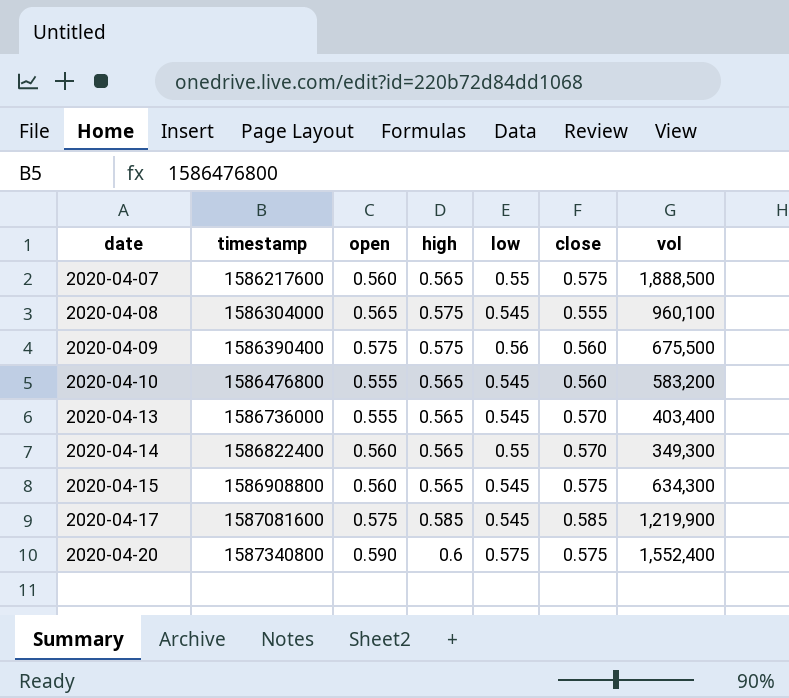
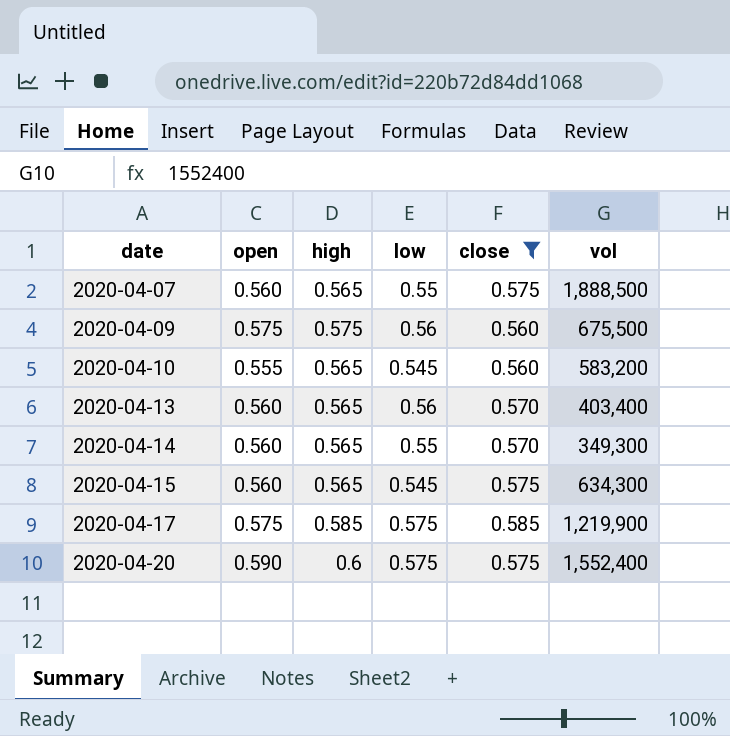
filter: none -> close != 0.555
column timestamp | position: 2 -> none
2020-04-13 | open: 0.555 -> 0.560
2020-04-13 | low: 0.545 -> 0.56
2020-04-17 | low: 0.545 -> 0.575

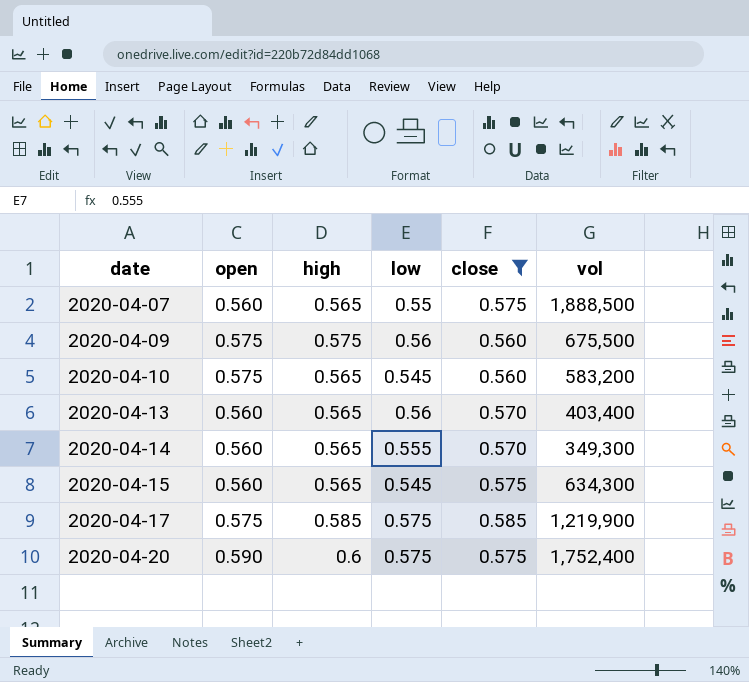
2020-04-10 | open: 0.555 -> 0.575
2020-04-14 | low: 0.55 -> 0.555
2020-04-20 | vol: 1,552,400 -> 1,752,400

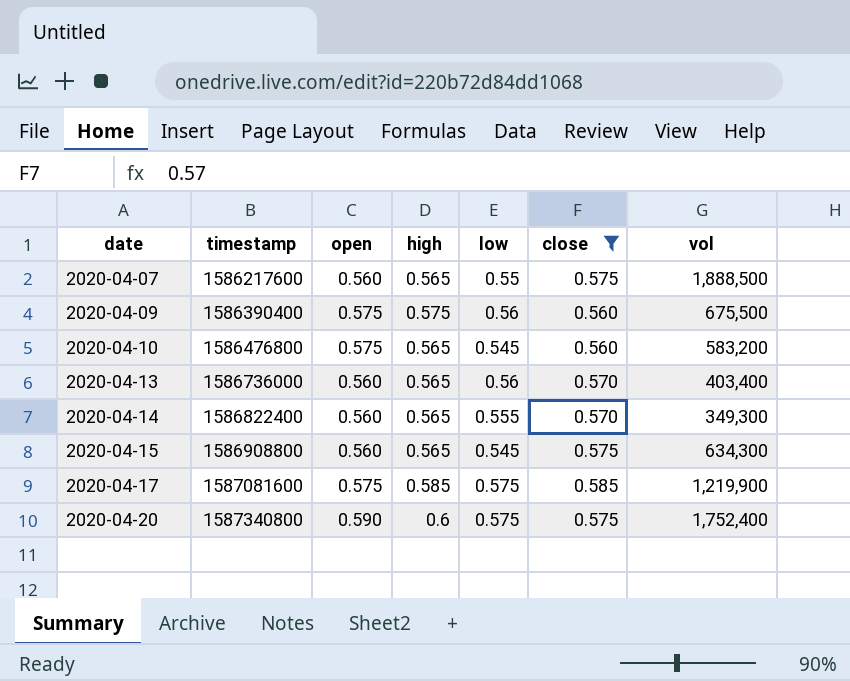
column timestamp | position: none -> 2

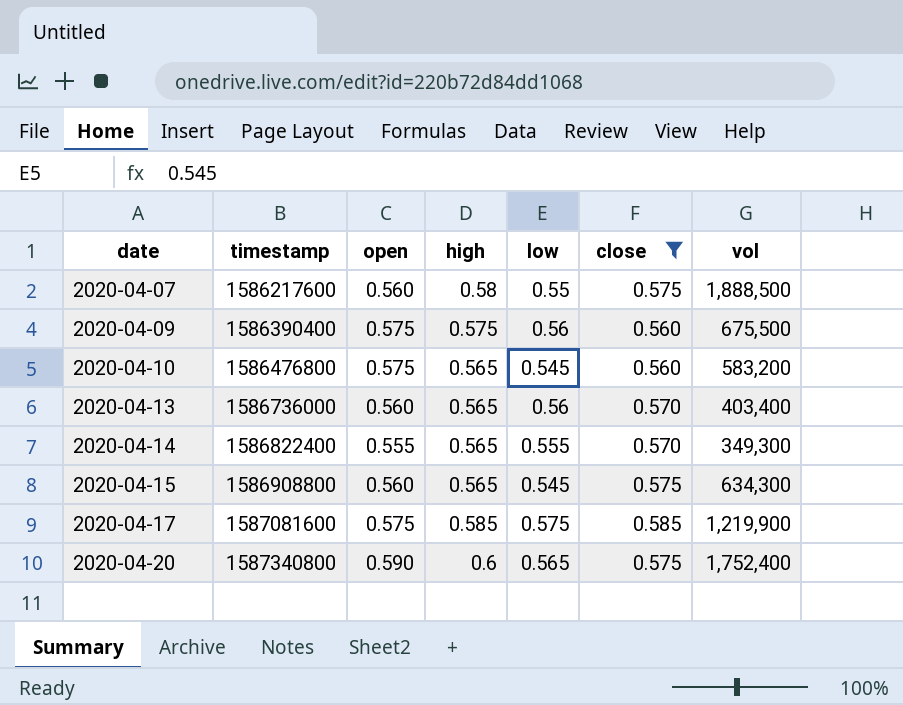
2020-04-07 | high: 0.565 -> 0.58
2020-04-14 | open: 0.560 -> 0.555
2020-04-20 | low: 0.575 -> 0.565

